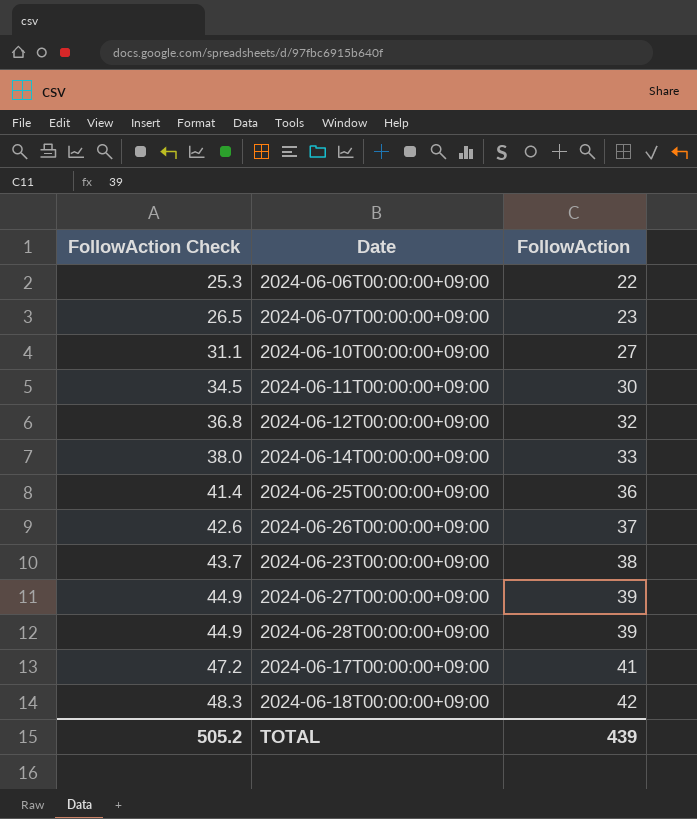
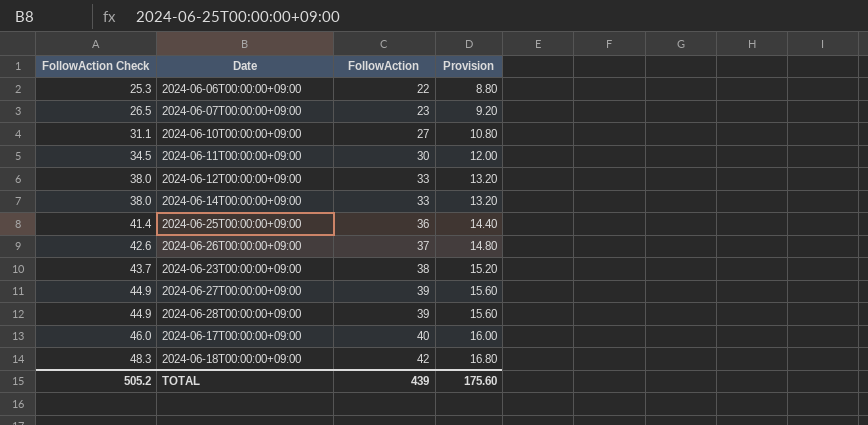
column Provision | formula: none -> [FollowAction] * 0.4
2024-06-12T00:00:00+09:00 | FollowAction Check: 36.8 -> 38.0
2024-06-12T00:00:00+09:00 | FollowAction: 32 -> 33
2024-06-17T00:00:00+09:00 | FollowAction Check: 47.2 -> 46.0
2024-06-17T00:00:00+09:00 | FollowAction: 41 -> 40

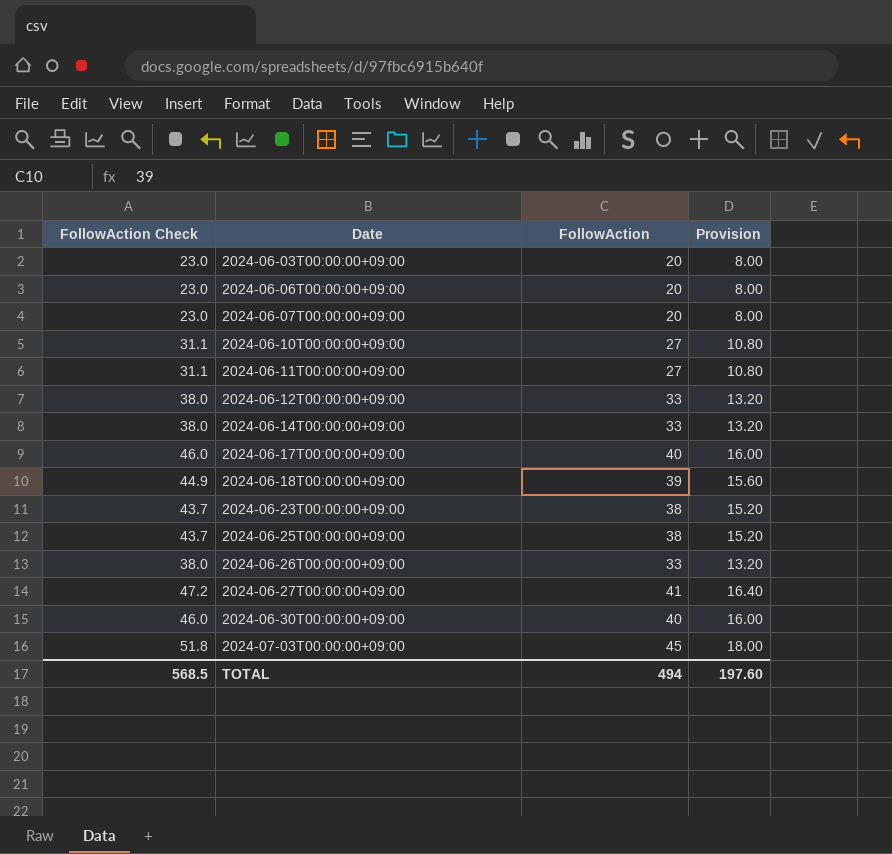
row order: FollowAction Check ascending -> Date ascending
row 2024-06-28T00:00:00+09:00: 44.9 | 39 | 15.60 -> none
row 2024-06-03T00:00:00+09:00: none -> 23.0 | 20 | 8.00
2024-06-06T00:00:00+09:00 | FollowAction Check: 25.3 -> 23.0
2024-06-06T00:00:00+09:00 | FollowAction: 22 -> 20
2024-06-06T00:00:00+09:00 | Provision: 8.80 -> 8.00
2024-06-07T00:00:00+09:00 | FollowAction Check: 26.5 -> 23.0
2024-06-07T00:00:00+09:00 | FollowAction: 23 -> 20
2024-06-07T00:00:00+09:00 | Provision: 9.20 -> 8.00
2024-06-11T00:00:00+09:00 | FollowAction Check: 34.5 -> 31.1
2024-06-11T00:00:00+09:00 | FollowAction: 30 -> 27
2024-06-11T00:00:00+09:00 | Provision: 12.00 -> 10.80
2024-06-18T00:00:00+09:00 | FollowAction Check: 48.3 -> 44.9
2024-06-18T00:00:00+09:00 | FollowAction: 42 -> 39
2024-06-18T00:00:00+09:00 | Provision: 16.80 -> 15.60
2024-06-25T00:00:00+09:00 | FollowAction Check: 41.4 -> 43.7
2024-06-25T00:00:00+09:00 | FollowAction: 36 -> 38
2024-06-25T00:00:00+09:00 | Provision: 14.40 -> 15.20
2024-06-26T00:00:00+09:00 | FollowAction Check: 42.6 -> 38.0
2024-06-26T00:00:00+09:00 | FollowAction: 37 -> 33
2024-06-26T00:00:00+09:00 | Provision: 14.80 -> 13.20
2024-06-27T00:00:00+09:00 | FollowAction Check: 44.9 -> 47.2
2024-06-27T00:00:00+09:00 | FollowAction: 39 -> 41
2024-06-27T00:00:00+09:00 | Provision: 15.60 -> 16.40
row 2024-06-30T00:00:00+09:00: none -> 46.0 | 40 | 16.00
row 2024-07-03T00:00:00+09:00: none -> 51.8 | 45 | 18.00
TOTAL | FollowAction Check: 505.2 -> 568.5
TOTAL | FollowAction: 439 -> 494
TOTAL | Provision: 175.60 -> 197.60

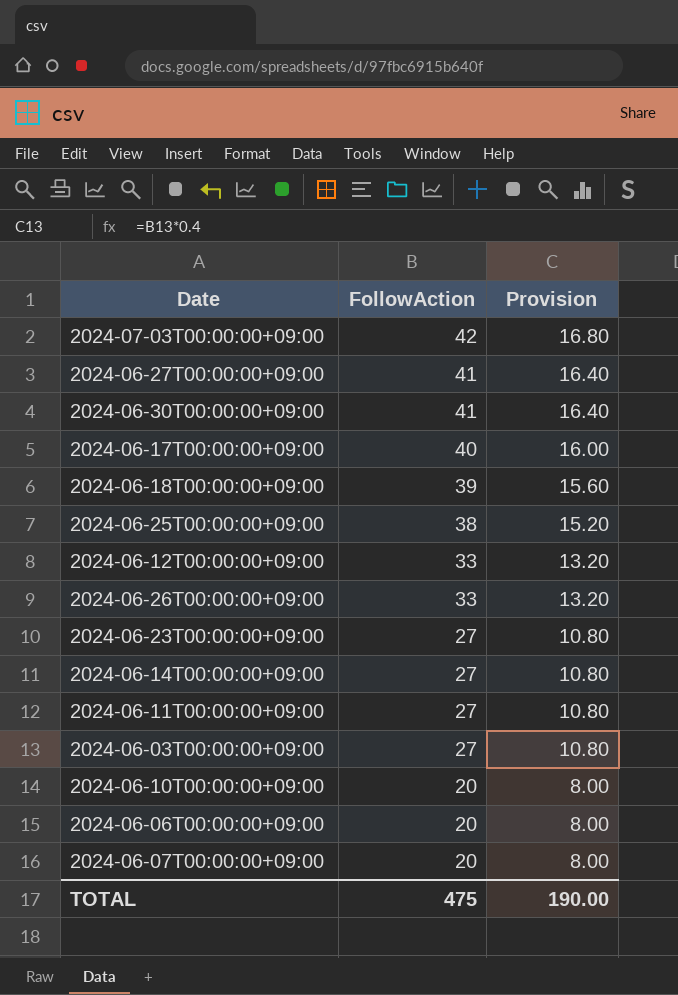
row order: Date ascending -> FollowAction descending
column FollowAction Check | formula: [FollowAction] * 1.15 -> none
2024-07-03T00:00:00+09:00 | FollowAction: 45 -> 42
2024-07-03T00:00:00+09:00 | Provision: 18.00 -> 16.80
2024-06-30T00:00:00+09:00 | FollowAction: 40 -> 41
2024-06-30T00:00:00+09:00 | Provision: 16.00 -> 16.40
2024-06-23T00:00:00+09:00 | FollowAction: 38 -> 27
2024-06-23T00:00:00+09:00 | Provision: 15.20 -> 10.80
2024-06-14T00:00:00+09:00 | FollowAction: 33 -> 27
2024-06-14T00:00:00+09:00 | Provision: 13.20 -> 10.80
2024-06-03T00:00:00+09:00 | FollowAction: 20 -> 27
2024-06-03T00:00:00+09:00 | Provision: 8.00 -> 10.80
2024-06-10T00:00:00+09:00 | FollowAction: 27 -> 20
2024-06-10T00:00:00+09:00 | Provision: 10.80 -> 8.00
TOTAL | FollowAction: 494 -> 475
TOTAL | Provision: 197.60 -> 190.00

